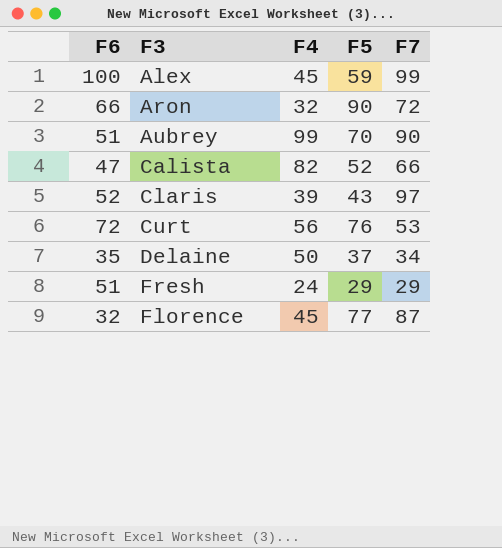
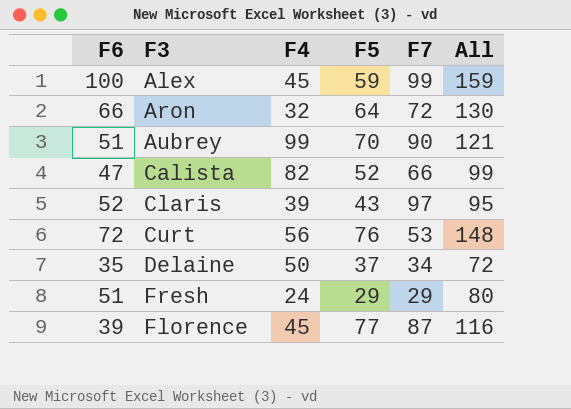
column All | formula: none -> [F6] + [F5]
Aron | F5: 90 -> 64
Florence | F6: 32 -> 39

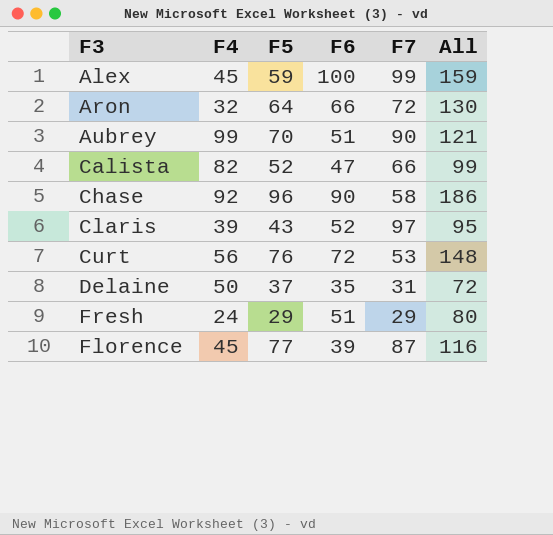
column F6 | position: 1 -> 4
row Chase: none -> 92 | 96 | 90 | 58 | 186
Delaine | F7: 34 -> 31

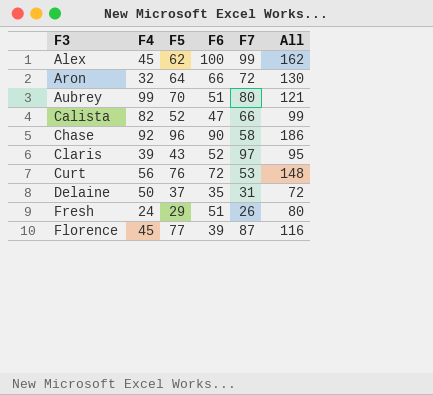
Alex | F5: 59 -> 62
Alex | All: 159 -> 162
Aubrey | F7: 90 -> 80
Fresh | F7: 29 -> 26

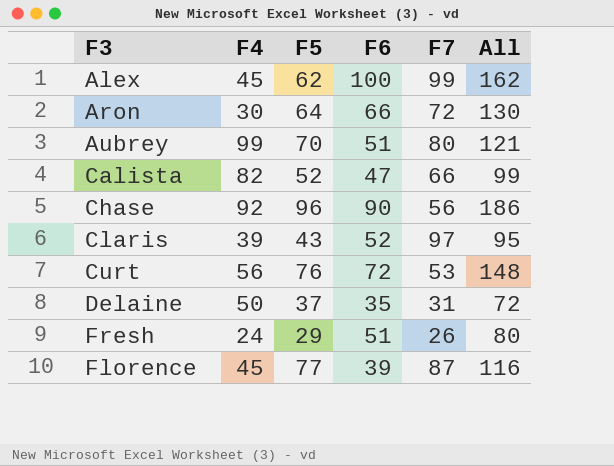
Aron | F4: 32 -> 30
Chase | F7: 58 -> 56

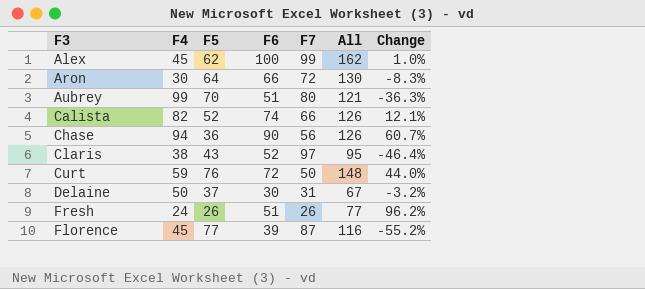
column Change | formula: none -> ([F6] - [F7]) / [F7]
Calista | F6: 47 -> 74
Calista | All: 99 -> 126
Chase | F4: 92 -> 94
Chase | F5: 96 -> 36
Chase | All: 186 -> 126
Claris | F4: 39 -> 38
Curt | F4: 56 -> 59
Curt | F7: 53 -> 50
Delaine | F6: 35 -> 30
Delaine | All: 72 -> 67
Fresh | F5: 29 -> 26
Fresh | All: 80 -> 77

